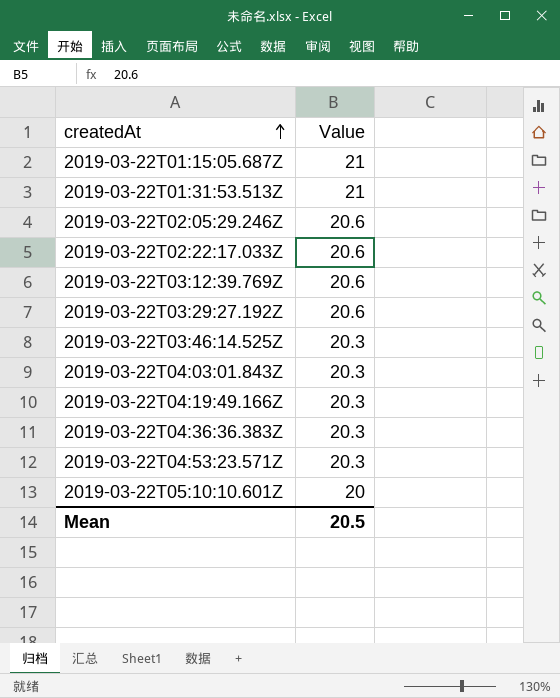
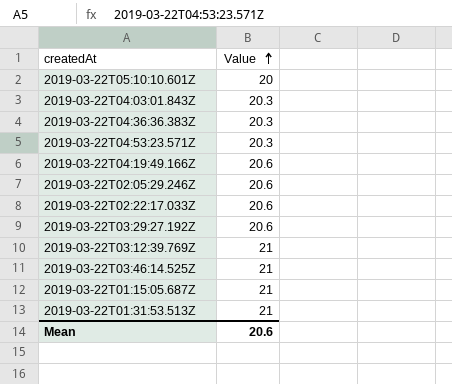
row order: createdAt ascending -> Value ascending
2019-03-22T04:19:49.166Z | Value: 20.3 -> 20.6
2019-03-22T03:12:39.769Z | Value: 20.6 -> 21
2019-03-22T03:46:14.525Z | Value: 20.3 -> 21
Mean | Value: 20.5 -> 20.6

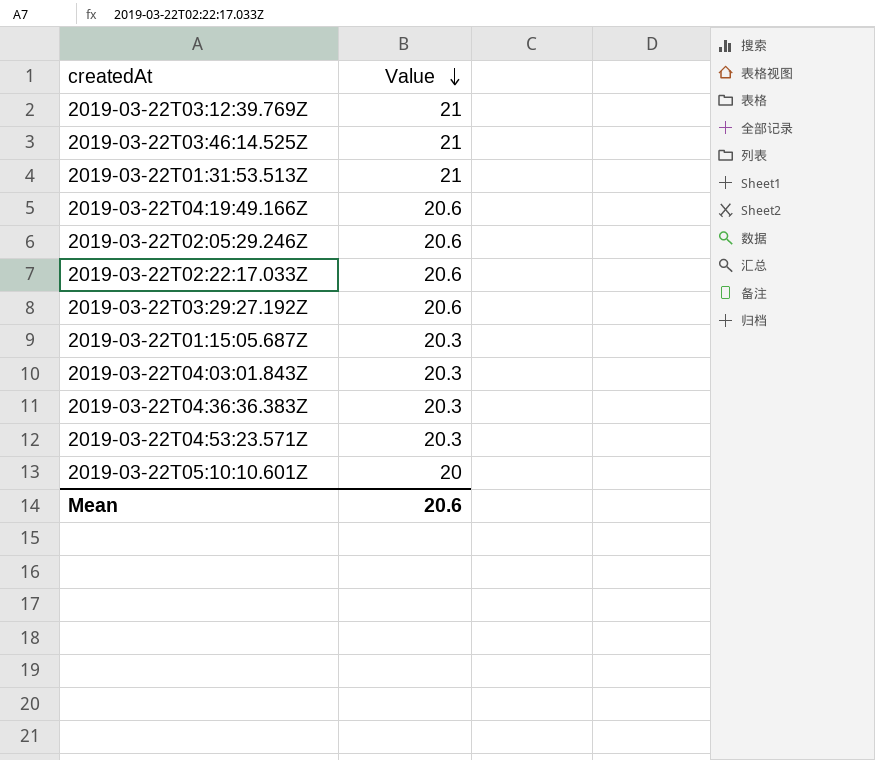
row order: Value ascending -> Value descending
2019-03-22T01:15:05.687Z | Value: 21 -> 20.3

